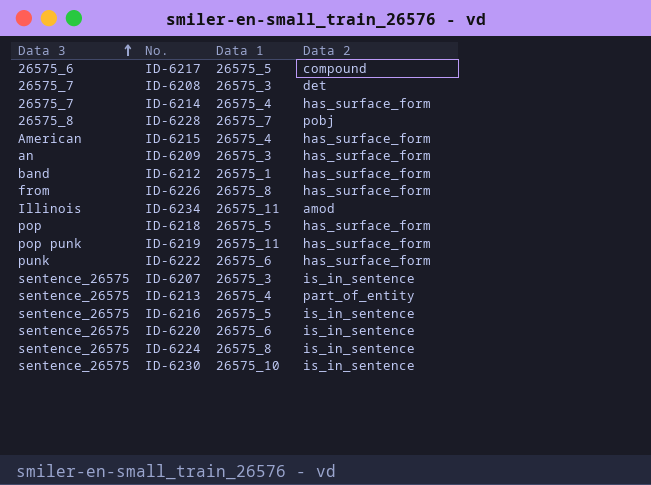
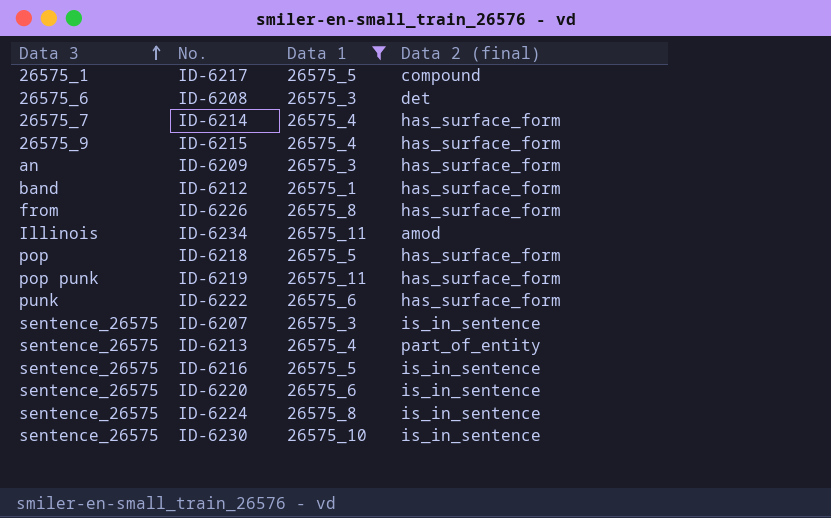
filter: none -> Data 1 != 26575_7
column name: Data 2 -> Data 2 (final)
ID-6217 | Data 3: 26575_6 -> 26575_1
ID-6208 | Data 3: 26575_7 -> 26575_6
ID-6215 | Data 3: American -> 26575_9

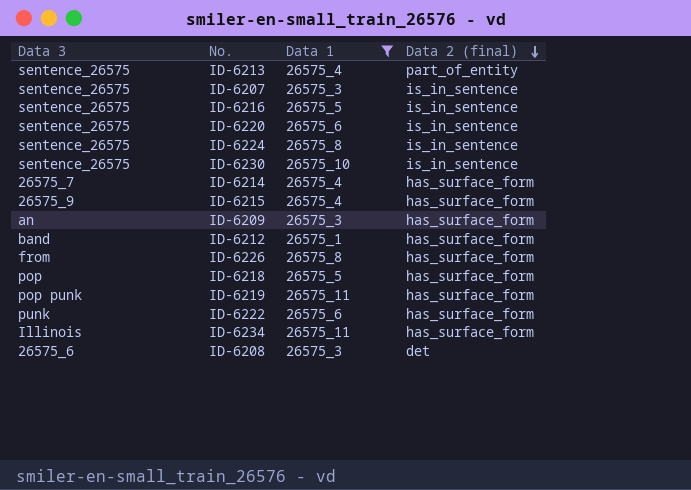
row order: Data 3 ascending -> Data 2 (final) descending
row ID-6217: 26575_1 | 26575_5 | compound -> none
ID-6234 | Data 2 (final): amod -> has_surface_form

